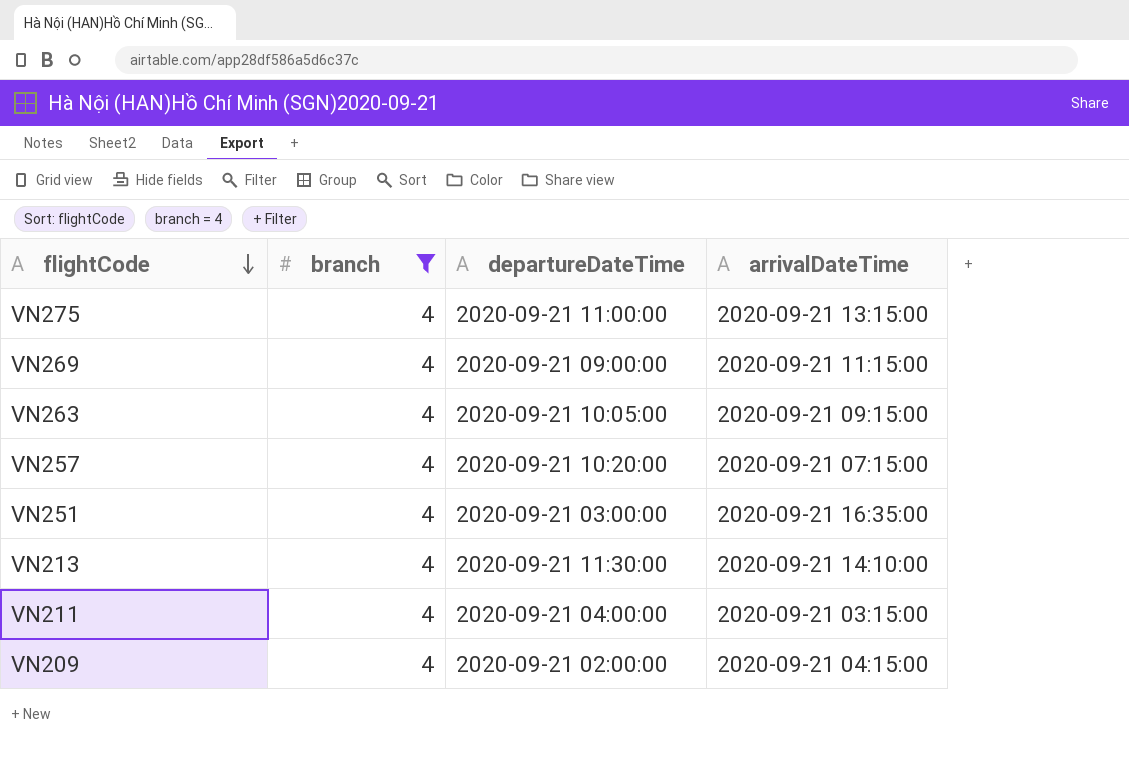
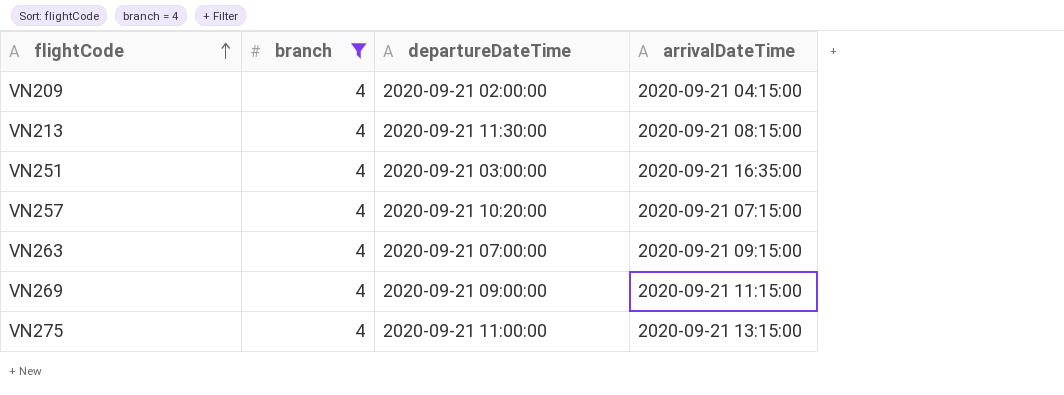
row order: flightCode descending -> flightCode ascending
row VN211: 4 | 2020-09-21 04:00:00 | 2020-09-21 03:15:00 -> none
VN213 | arrivalDateTime: 2020-09-21 14:10:00 -> 2020-09-21 08:15:00
VN263 | departureDateTime: 2020-09-21 10:05:00 -> 2020-09-21 07:00:00

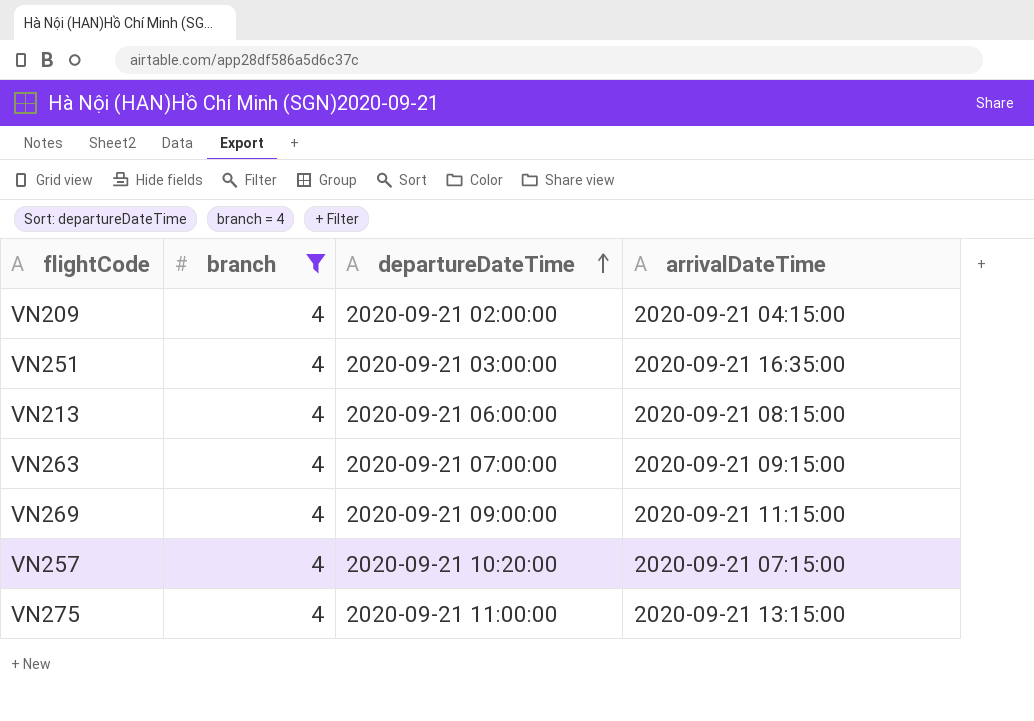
row order: flightCode ascending -> departureDateTime ascending
VN213 | departureDateTime: 2020-09-21 11:30:00 -> 2020-09-21 06:00:00

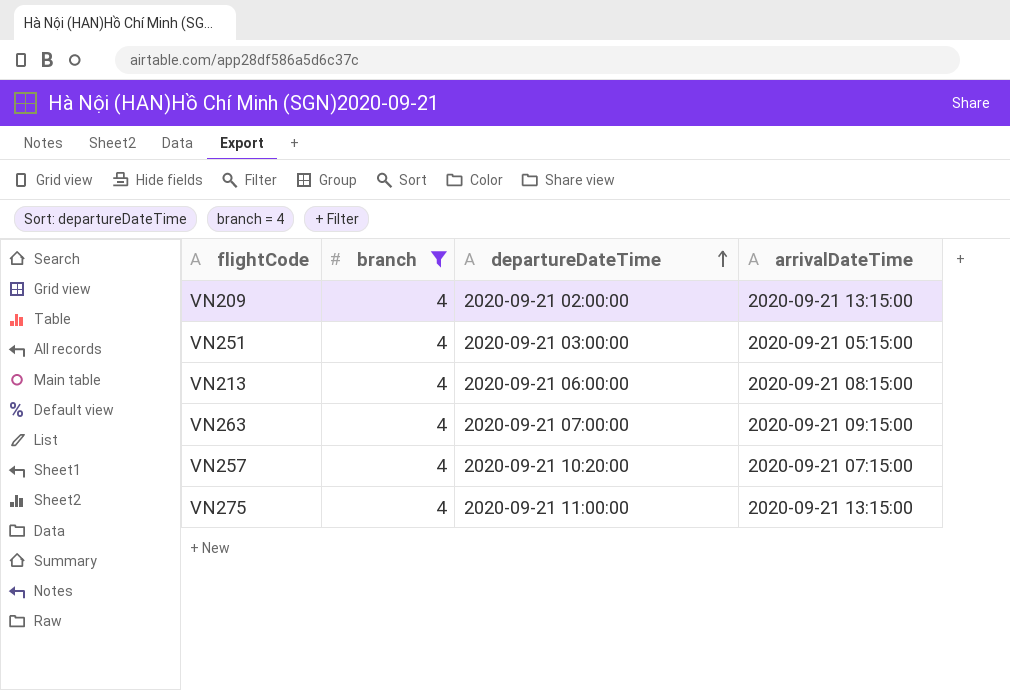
row VN269: 4 | 2020-09-21 09:00:00 | 2020-09-21 11:15:00 -> none
VN209 | arrivalDateTime: 2020-09-21 04:15:00 -> 2020-09-21 13:15:00
VN251 | arrivalDateTime: 2020-09-21 16:35:00 -> 2020-09-21 05:15:00

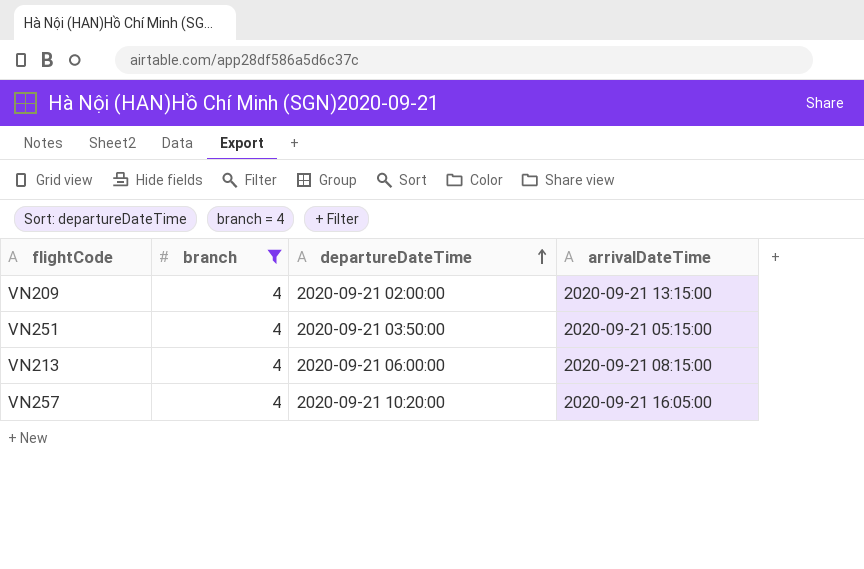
row VN263: 4 | 2020-09-21 07:00:00 | 2020-09-21 09:15:00 -> none
row VN275: 4 | 2020-09-21 11:00:00 | 2020-09-21 13:15:00 -> none
VN251 | departureDateTime: 2020-09-21 03:00:00 -> 2020-09-21 03:50:00
VN257 | arrivalDateTime: 2020-09-21 07:15:00 -> 2020-09-21 16:05:00

